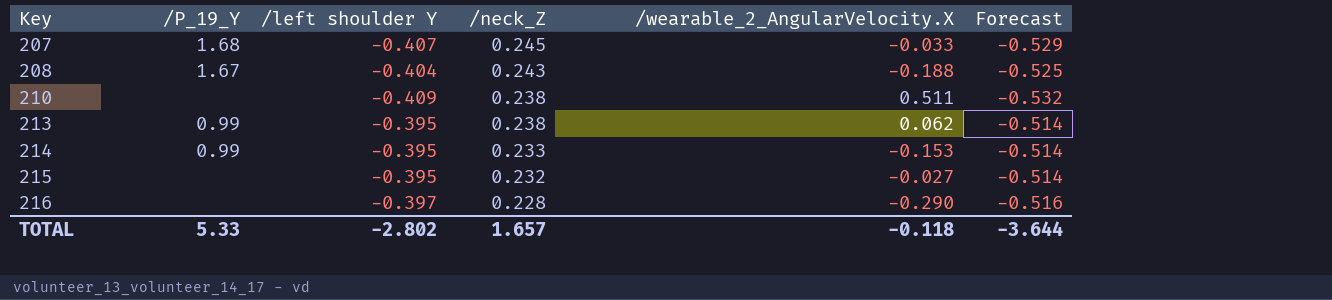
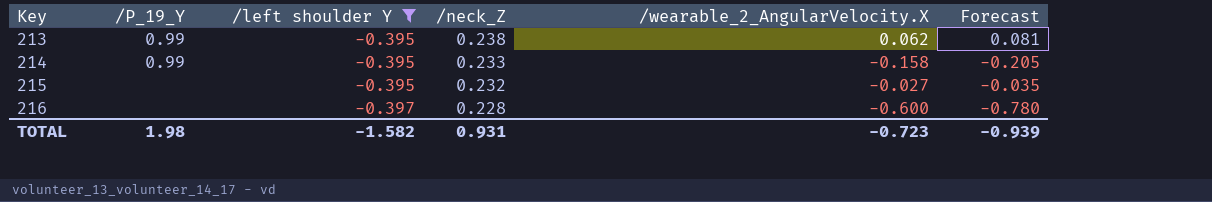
filter: none -> /left shoulder Y >= -0.397
column Forecast | formula: [/left shoulder Y] * 1.3 -> [/wearable_2_AngularVelocity.X] * 1.3
214 | /wearable_2_AngularVelocity.X: -0.153 -> -0.158
216 | /wearable_2_AngularVelocity.X: -0.290 -> -0.600
TOTAL | /P_19_Y: 5.33 -> 1.98
TOTAL | /left shoulder Y: -2.802 -> -1.582
TOTAL | /neck_Z: 1.657 -> 0.931
TOTAL | /wearable_2_AngularVelocity.X: -0.118 -> -0.723
TOTAL | Forecast: -3.644 -> -0.939

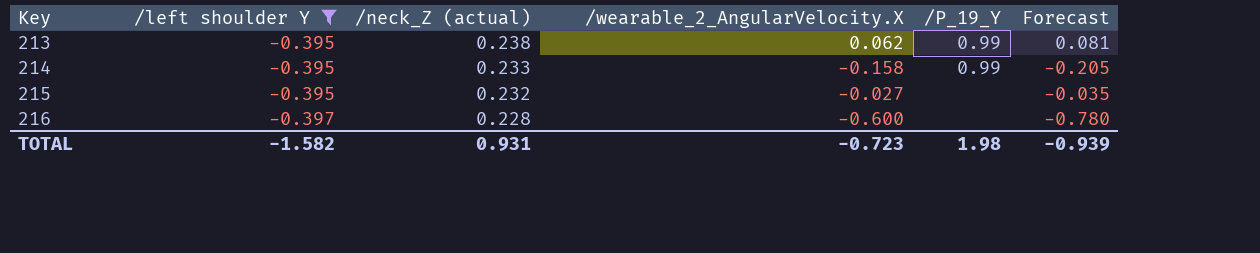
column name: /neck_Z -> /neck_Z (actual)
column /P_19_Y | position: 2 -> 5

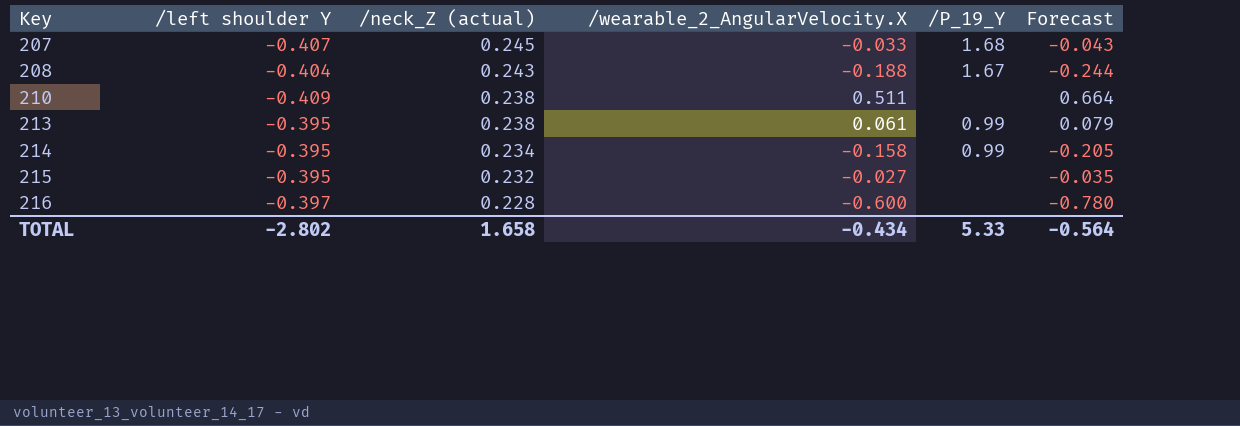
filter: /left shoulder Y >= -0.397 -> none
213 | /wearable_2_AngularVelocity.X: 0.062 -> 0.061
213 | Forecast: 0.081 -> 0.079
214 | /neck_Z (actual): 0.233 -> 0.234
TOTAL | /left shoulder Y: -1.582 -> -2.802
TOTAL | /neck_Z (actual): 0.931 -> 1.658
TOTAL | /wearable_2_AngularVelocity.X: -0.723 -> -0.434
TOTAL | /P_19_Y: 1.98 -> 5.33
TOTAL | Forecast: -0.939 -> -0.564

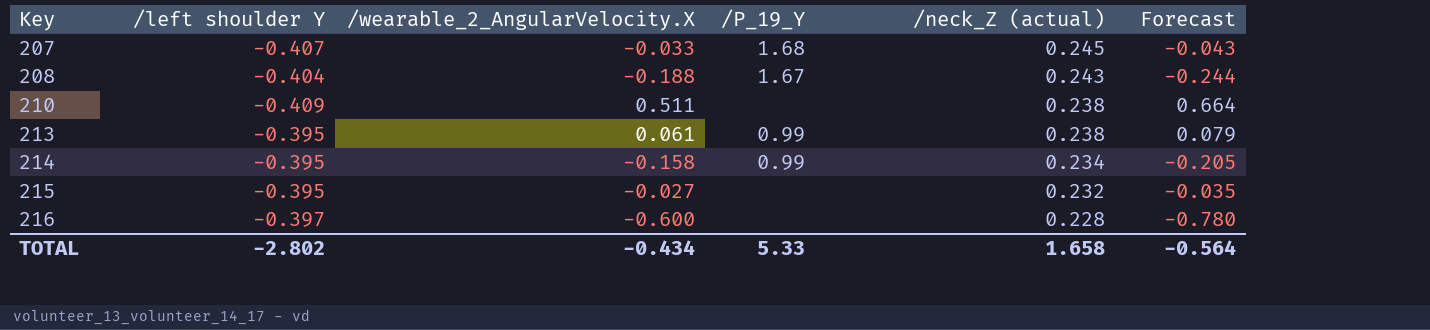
column /neck_Z (actual) | position: 3 -> 5

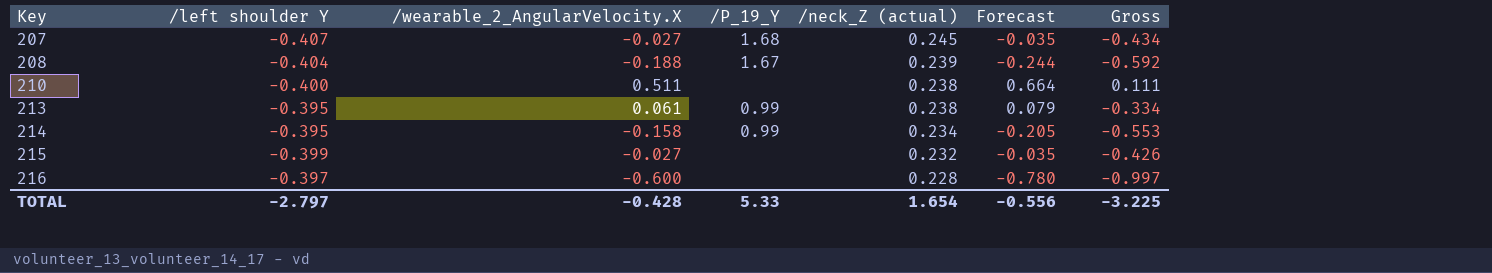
column Gross | formula: none -> [/left shoulder Y] + [/wearable_2_AngularVelocity.X]
207 | /wearable_2_AngularVelocity.X: -0.033 -> -0.027
207 | Forecast: -0.043 -> -0.035
208 | /neck_Z (actual): 0.243 -> 0.239
210 | /left shoulder Y: -0.409 -> -0.400
215 | /left shoulder Y: -0.395 -> -0.399
TOTAL | /left shoulder Y: -2.802 -> -2.797
TOTAL | /wearable_2_AngularVelocity.X: -0.434 -> -0.428
TOTAL | /neck_Z (actual): 1.658 -> 1.654
TOTAL | Forecast: -0.564 -> -0.556

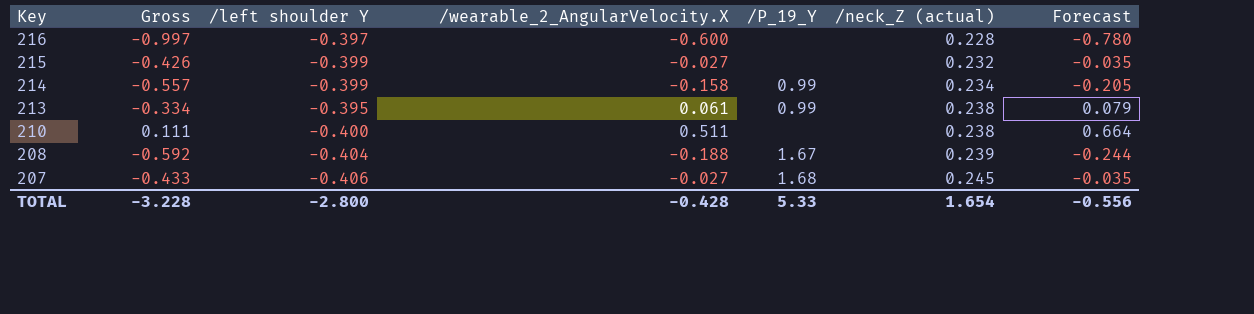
row order: Key ascending -> Key descending
column Gross | position: 7 -> 2
214 | Gross: -0.553 -> -0.557
214 | /left shoulder Y: -0.395 -> -0.399
207 | Gross: -0.434 -> -0.433
207 | /left shoulder Y: -0.407 -> -0.406
TOTAL | Gross: -3.225 -> -3.228
TOTAL | /left shoulder Y: -2.797 -> -2.800

